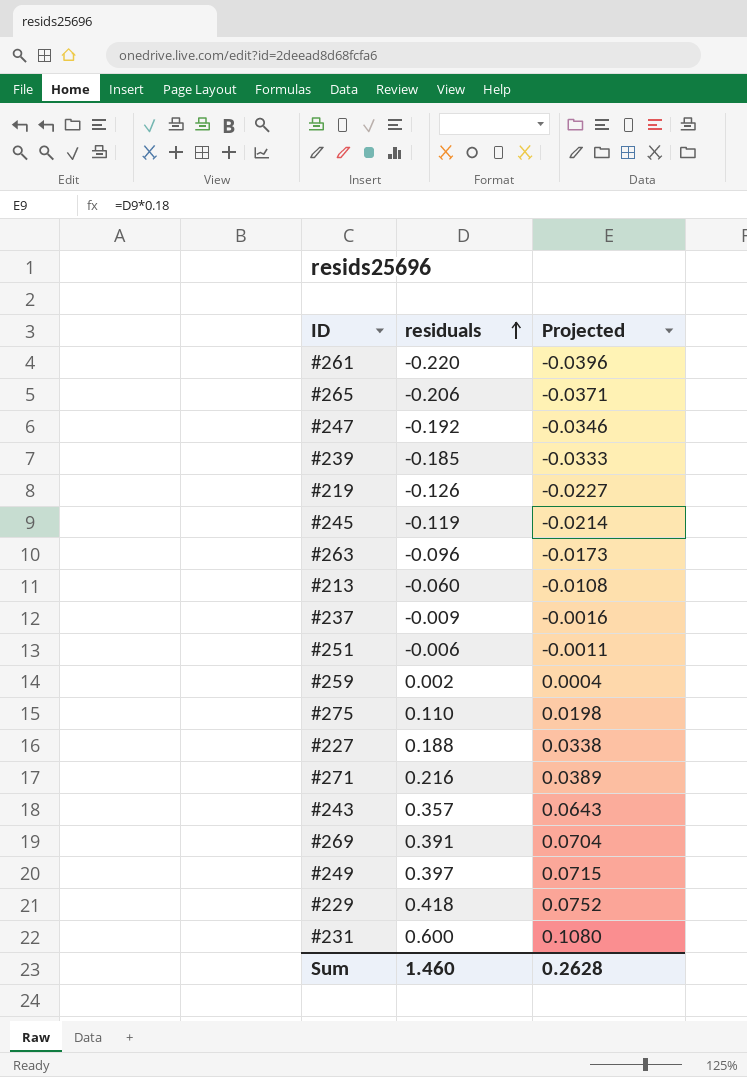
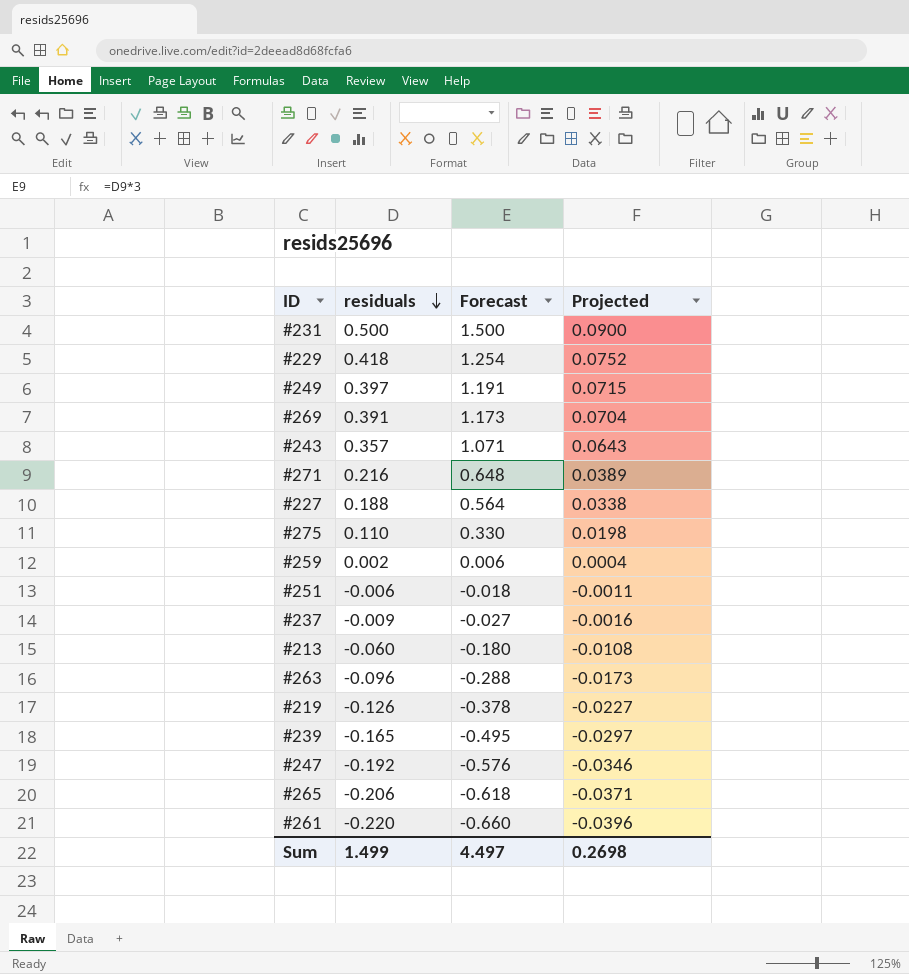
row order: residuals ascending -> residuals descending
column Forecast | formula: none -> [residuals] * 3
row #245: -0.119 | -0.0214 -> none
#231 | residuals: 0.600 -> 0.500
#231 | Projected: 0.1080 -> 0.0900
#239 | residuals: -0.185 -> -0.165
#239 | Projected: -0.0333 -> -0.0297
Sum | residuals: 1.460 -> 1.499
Sum | Projected: 0.2628 -> 0.2698

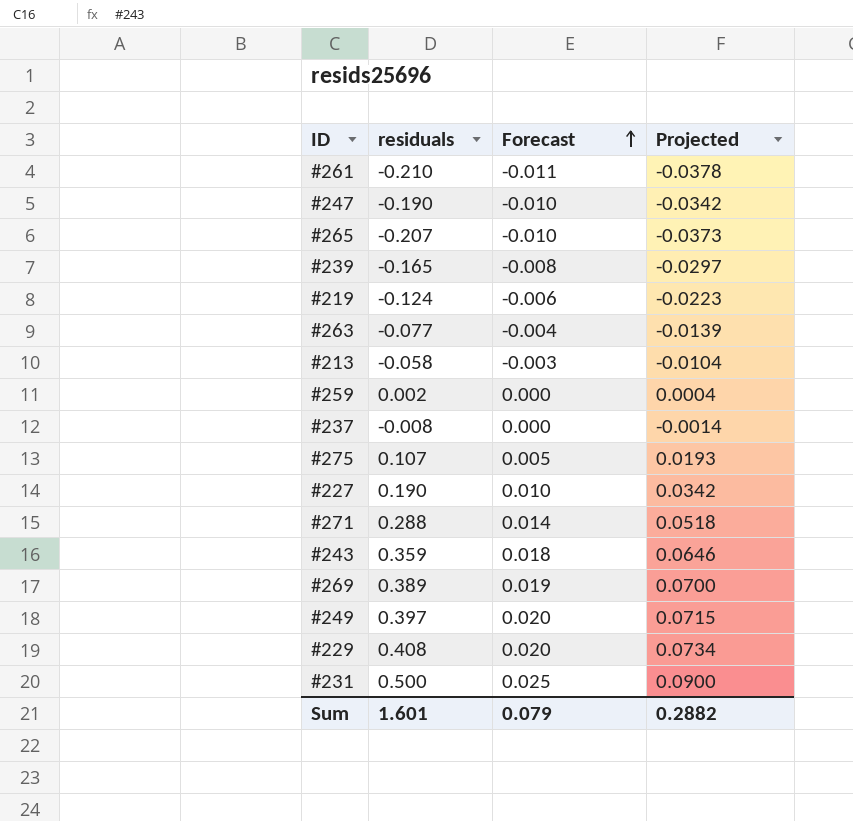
row order: residuals descending -> Forecast ascending
column Forecast | formula: [residuals] * 3 -> [residuals] * 0.05
row #251: -0.006 | -0.018 | -0.0011 -> none
#261 | residuals: -0.220 -> -0.210
#261 | Projected: -0.0396 -> -0.0378
#247 | residuals: -0.192 -> -0.190
#247 | Projected: -0.0346 -> -0.0342
#265 | residuals: -0.206 -> -0.207
#265 | Projected: -0.0371 -> -0.0373
#219 | residuals: -0.126 -> -0.124
#219 | Projected: -0.0227 -> -0.0223
#263 | residuals: -0.096 -> -0.077
#263 | Projected: -0.0173 -> -0.0139
#213 | residuals: -0.060 -> -0.058
#213 | Projected: -0.0108 -> -0.0104
#237 | residuals: -0.009 -> -0.008
#237 | Projected: -0.0016 -> -0.0014
#275 | residuals: 0.110 -> 0.107
#275 | Projected: 0.0198 -> 0.0193
#227 | residuals: 0.188 -> 0.190
#227 | Projected: 0.0338 -> 0.0342
#271 | residuals: 0.216 -> 0.288
#271 | Projected: 0.0389 -> 0.0518
#243 | residuals: 0.357 -> 0.359
#243 | Projected: 0.0643 -> 0.0646
#269 | residuals: 0.391 -> 0.389
#269 | Projected: 0.0704 -> 0.0700
#229 | residuals: 0.418 -> 0.408
#229 | Projected: 0.0752 -> 0.0734
Sum | residuals: 1.499 -> 1.601
Sum | Forecast: 4.497 -> 0.079
Sum | Projected: 0.2698 -> 0.2882

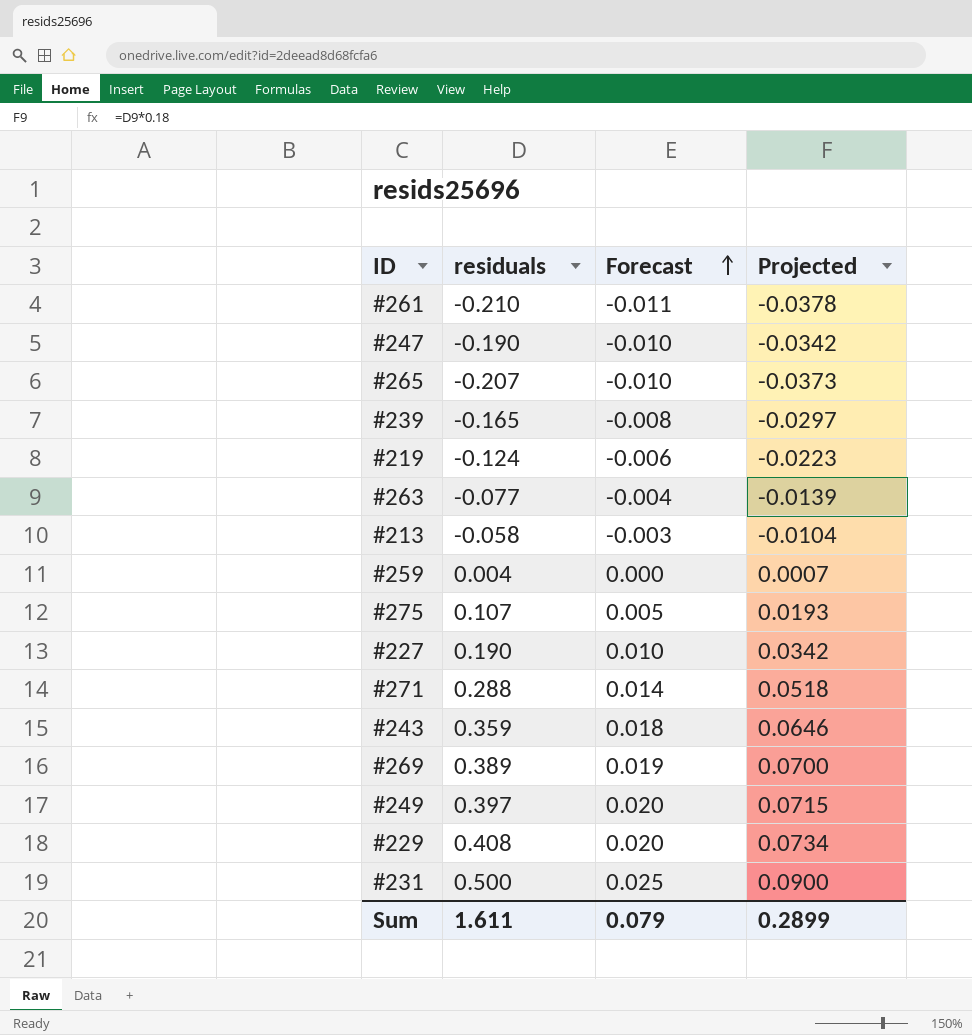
row #237: -0.008 | 0.000 | -0.0014 -> none
#259 | residuals: 0.002 -> 0.004
#259 | Projected: 0.0004 -> 0.0007
Sum | residuals: 1.601 -> 1.611
Sum | Projected: 0.2882 -> 0.2899

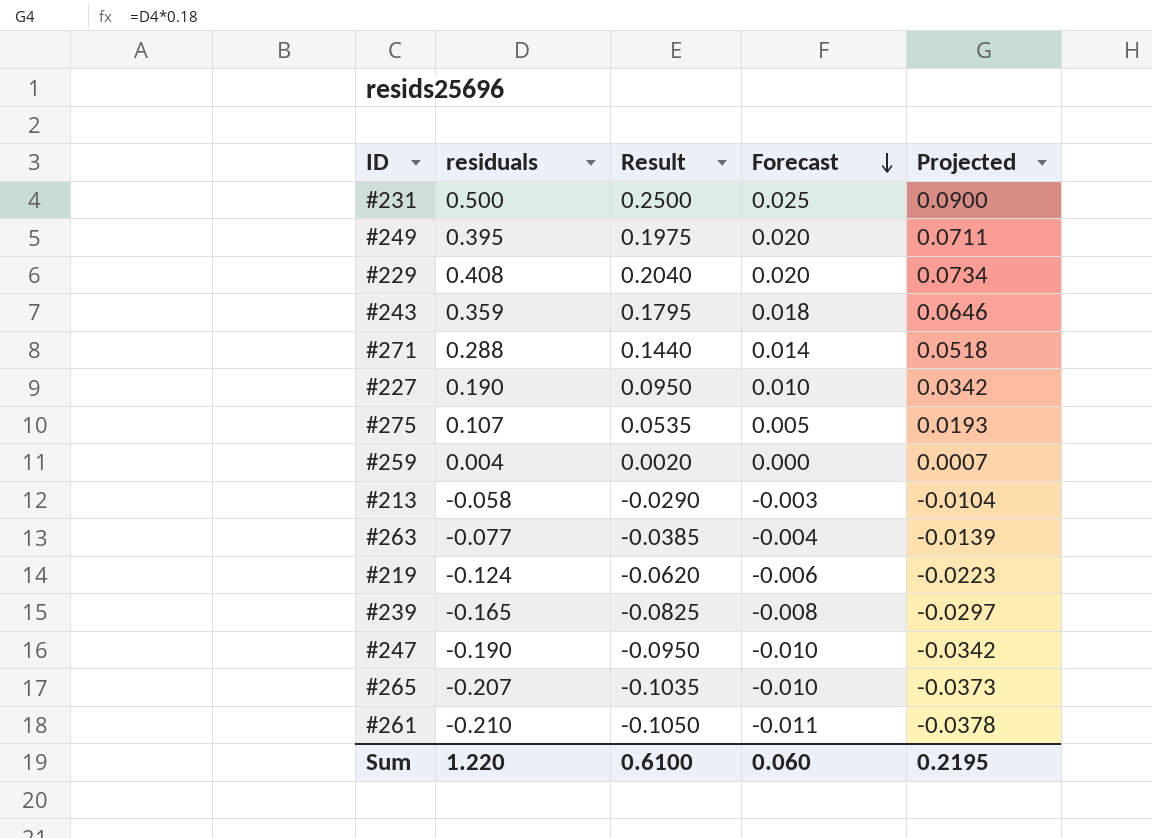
row order: Forecast ascending -> Forecast descending
column Result | formula: none -> [residuals] * 0.5
row #269: 0.389 | 0.019 | 0.0700 -> none
#249 | residuals: 0.397 -> 0.395
#249 | Projected: 0.0715 -> 0.0711
Sum | residuals: 1.611 -> 1.220
Sum | Forecast: 0.079 -> 0.060
Sum | Projected: 0.2899 -> 0.2195

